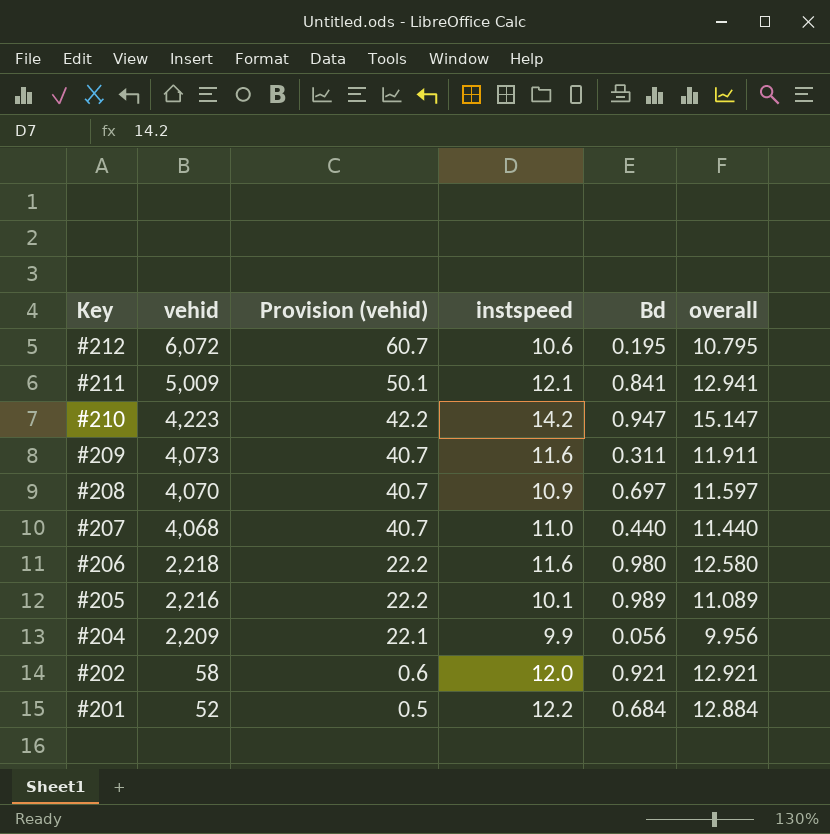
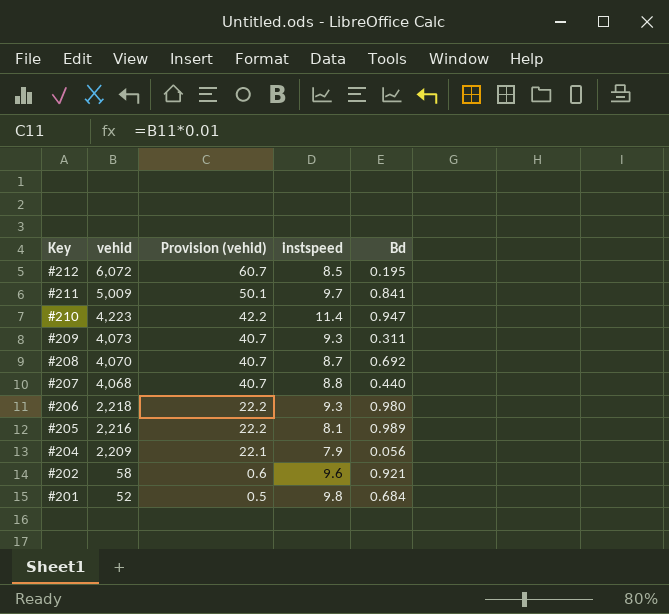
column overall | formula: [instspeed] + [Bd] -> none
#212 | instspeed: 10.6 -> 8.5
#211 | instspeed: 12.1 -> 9.7
#210 | instspeed: 14.2 -> 11.4
#209 | instspeed: 11.6 -> 9.3
#208 | instspeed: 10.9 -> 8.7
#208 | Bd: 0.697 -> 0.692
#207 | instspeed: 11.0 -> 8.8
#206 | instspeed: 11.6 -> 9.3
#205 | instspeed: 10.1 -> 8.1
#204 | instspeed: 9.9 -> 7.9
#202 | instspeed: 12.0 -> 9.6
#201 | instspeed: 12.2 -> 9.8

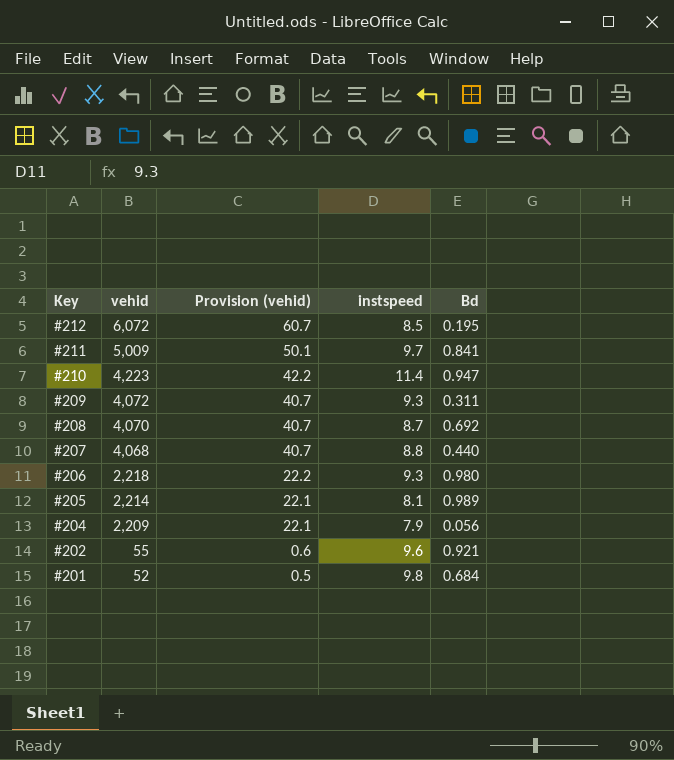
#209 | vehid: 4,073 -> 4,072
#205 | vehid: 2,216 -> 2,214
#205 | Provision (vehid): 22.2 -> 22.1
#202 | vehid: 58 -> 55

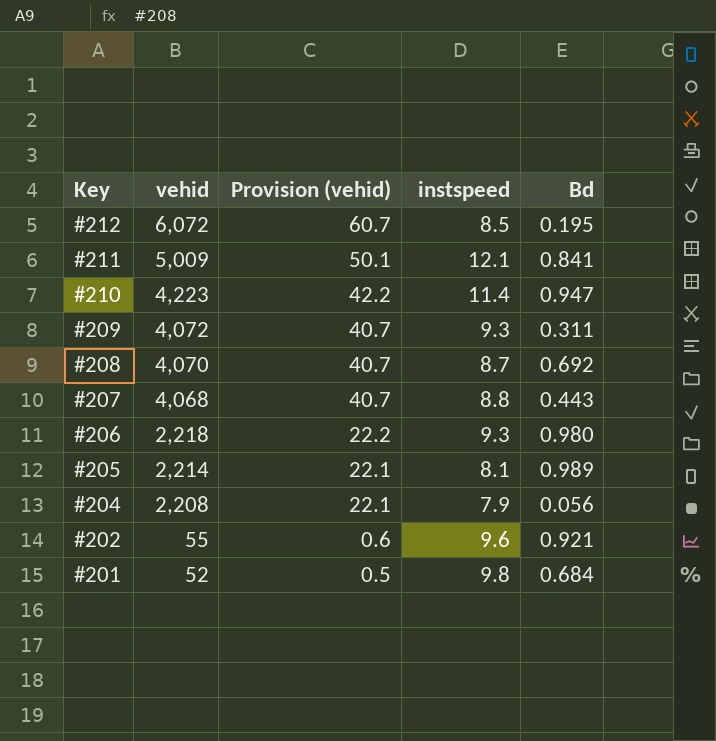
#211 | instspeed: 9.7 -> 12.1
#207 | Bd: 0.440 -> 0.443
#204 | vehid: 2,209 -> 2,208

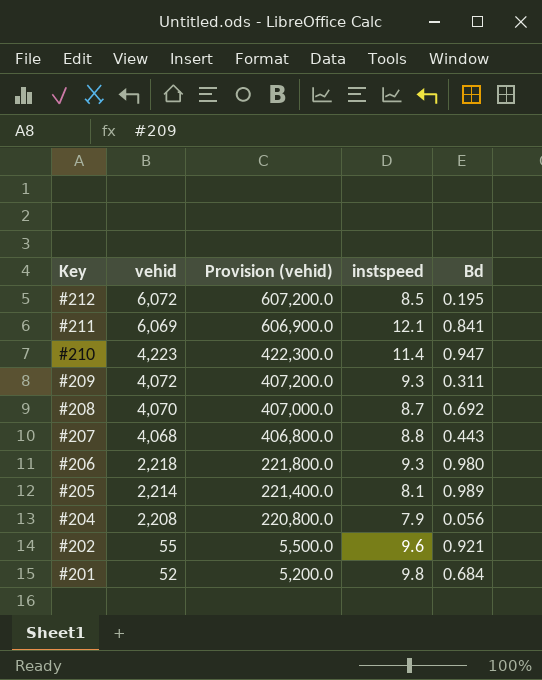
column Provision (vehid) | formula: [vehid] * 0.01 -> [vehid] * 100
#211 | vehid: 5,009 -> 6,069

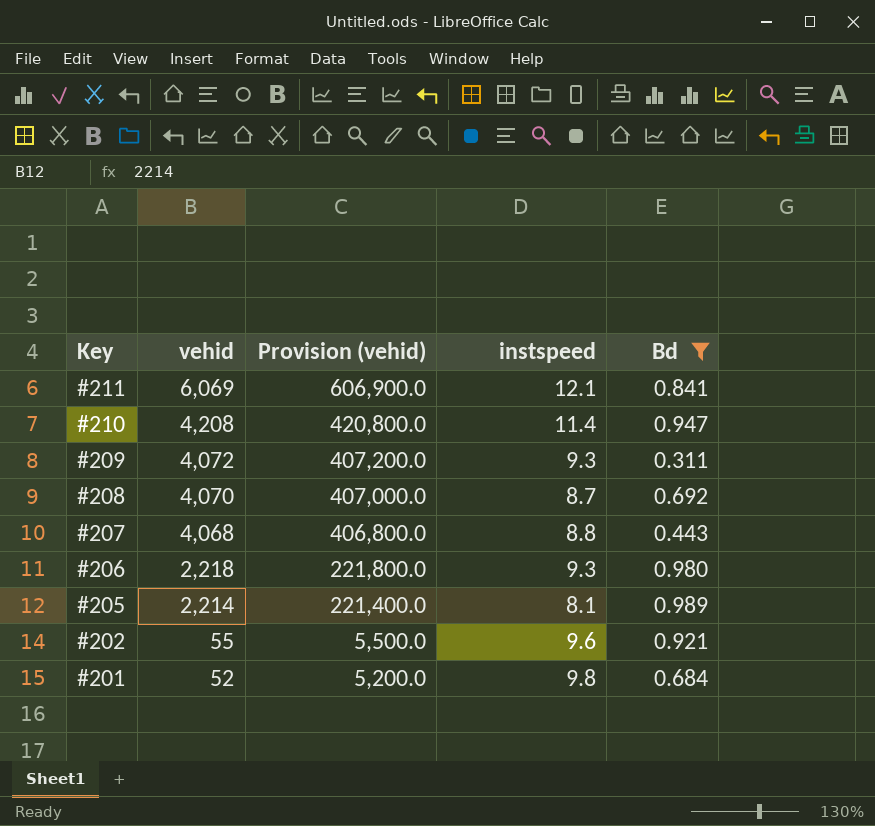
filter: none -> Bd >= 0.311
#210 | vehid: 4,223 -> 4,208
#210 | Provision (vehid): 422,300.0 -> 420,800.0

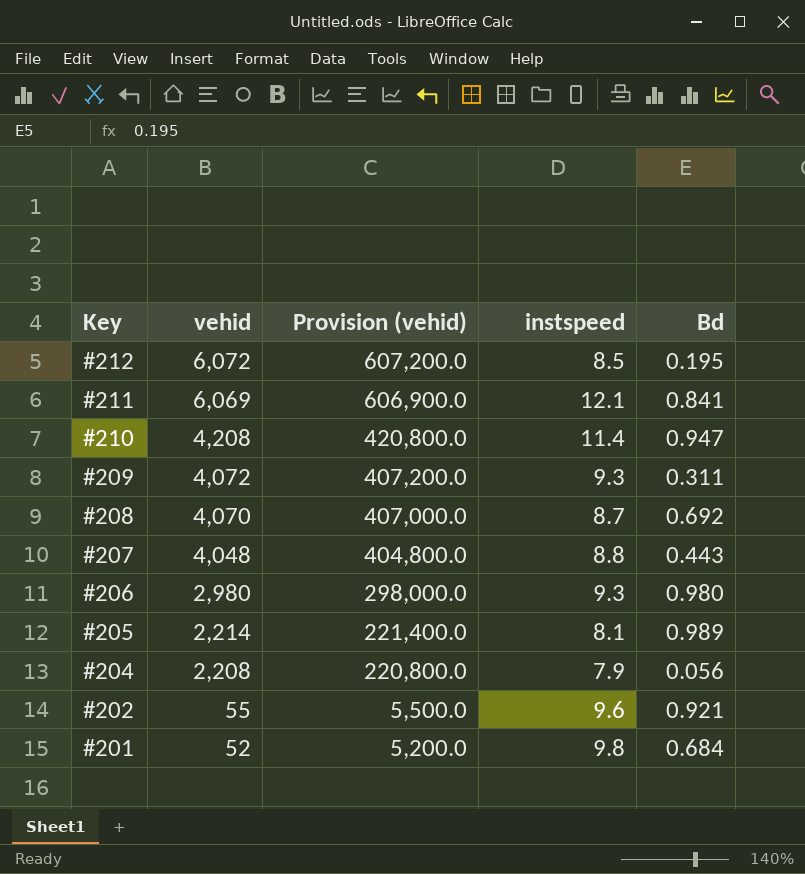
filter: Bd >= 0.311 -> none
#207 | vehid: 4,068 -> 4,048
#207 | Provision (vehid): 406,800.0 -> 404,800.0
#206 | vehid: 2,218 -> 2,980
#206 | Provision (vehid): 221,800.0 -> 298,000.0

